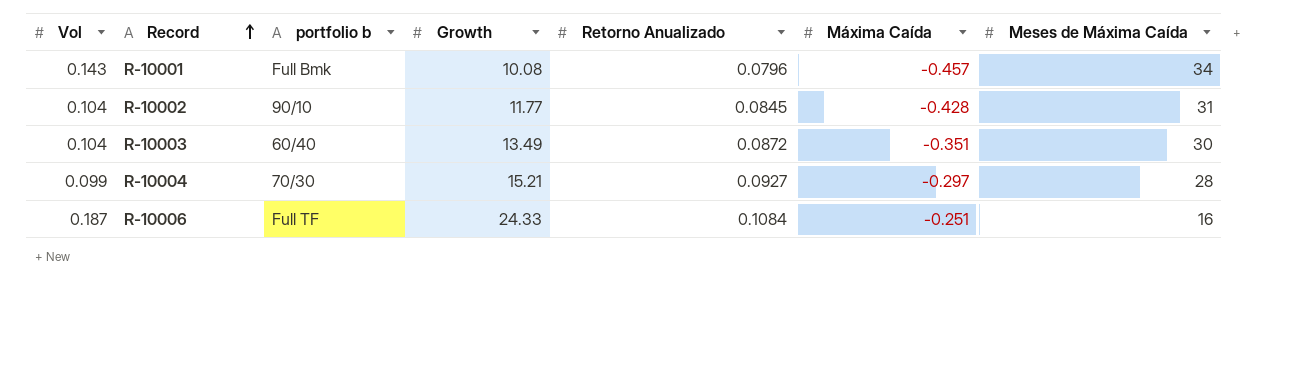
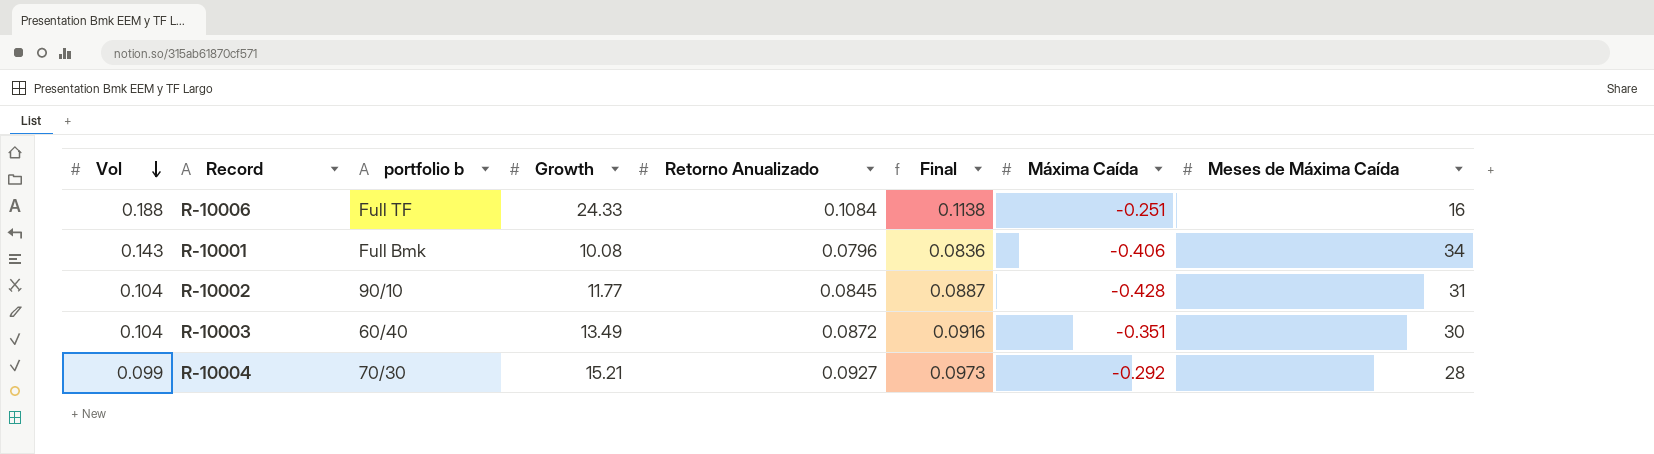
row order: Record ascending -> Vol descending
column Final | formula: none -> [Retorno Anualizado] * 1.05
R-10006 | Vol: 0.187 -> 0.188
R-10001 | Máxima Caída: -0.457 -> -0.406
R-10004 | Máxima Caída: -0.297 -> -0.292

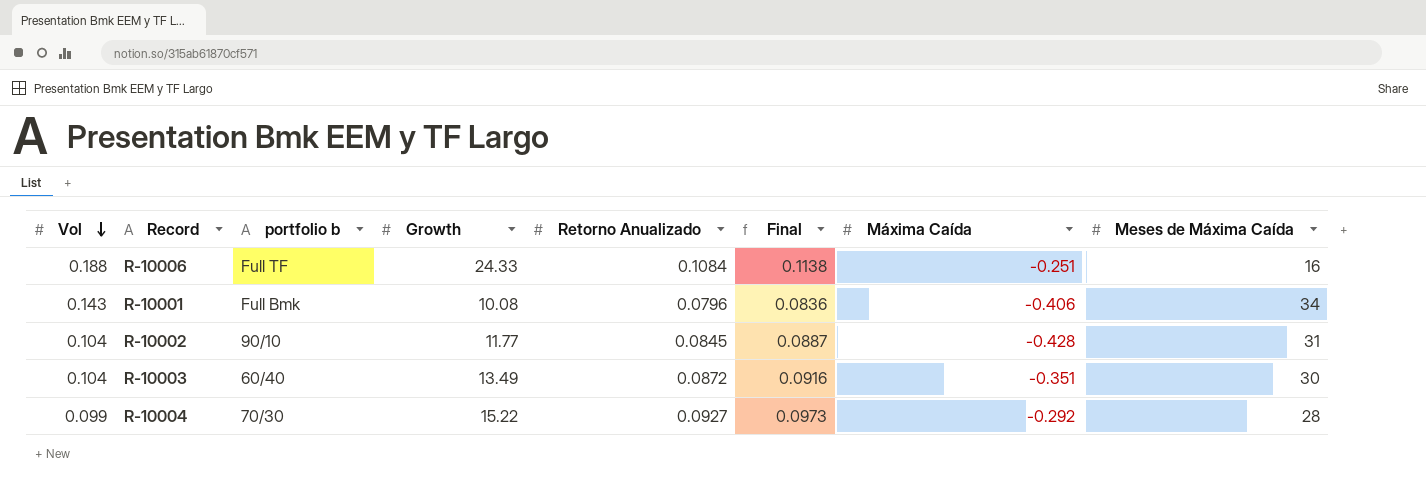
R-10004 | Growth: 15.21 -> 15.22

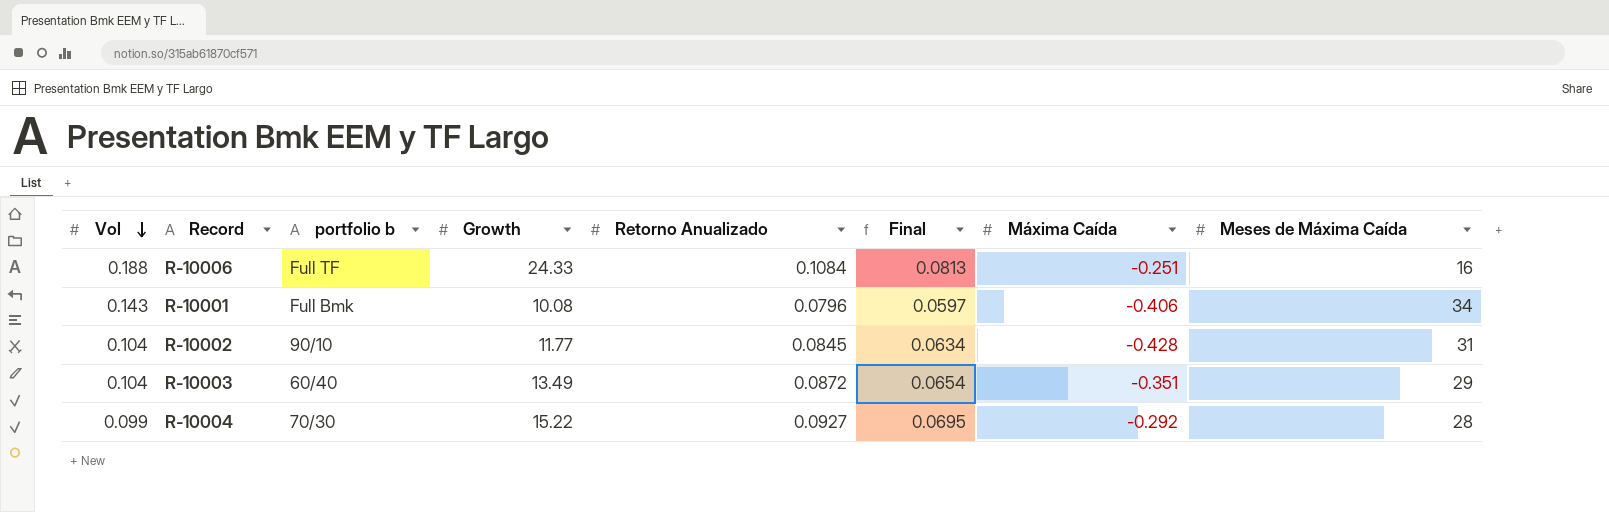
column Final | formula: [Retorno Anualizado] * 1.05 -> [Retorno Anualizado] * 0.75
R-10003 | Meses de Máxima Caída: 30 -> 29

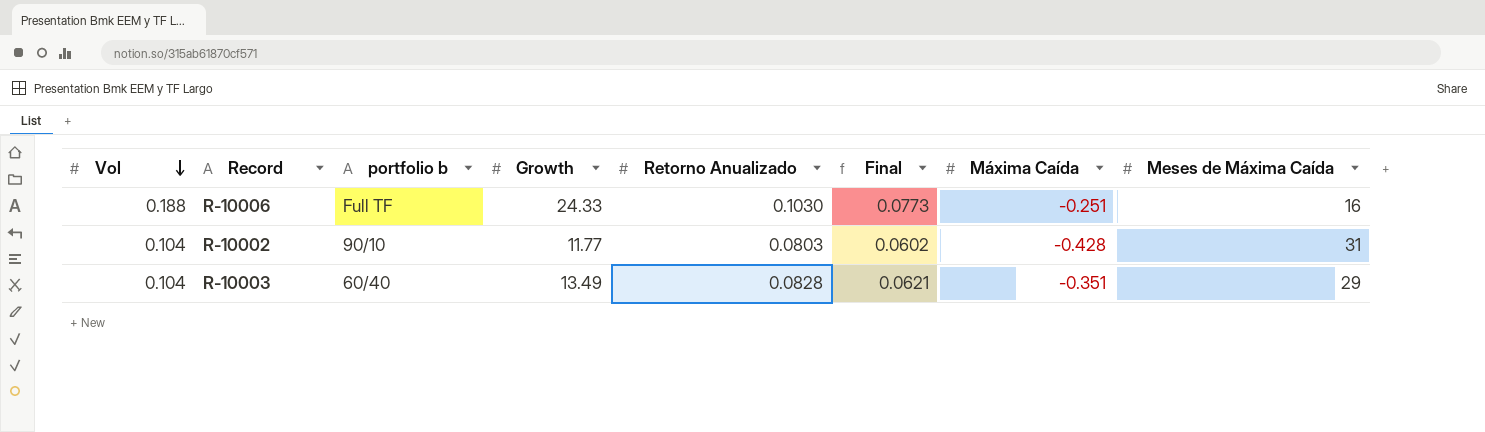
row R-10001: 0.143 | Full Bmk | 10.08 | 0.0796 | 0.0597 | -0.406 | 34 -> none
row R-10004: 0.099 | 70/30 | 15.22 | 0.0927 | 0.0695 | -0.292 | 28 -> none
R-10006 | Retorno Anualizado: 0.1084 -> 0.1030
R-10006 | Final: 0.0813 -> 0.0773
R-10002 | Retorno Anualizado: 0.0845 -> 0.0803
R-10002 | Final: 0.0634 -> 0.0602
R-10003 | Retorno Anualizado: 0.0872 -> 0.0828
R-10003 | Final: 0.0654 -> 0.0621

